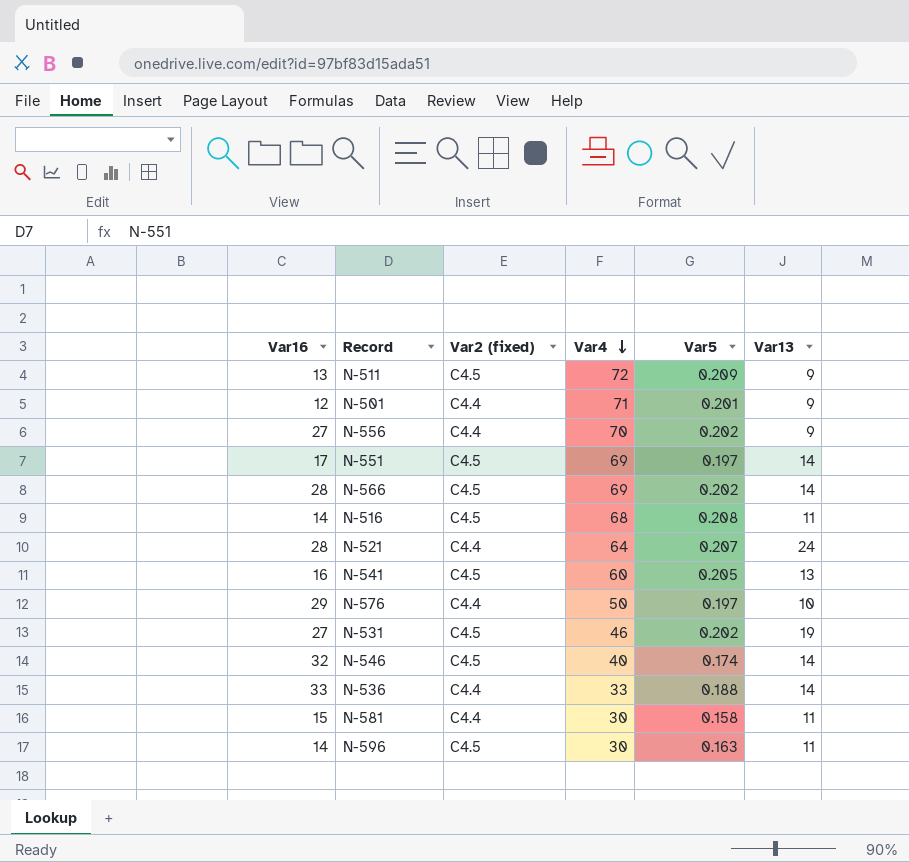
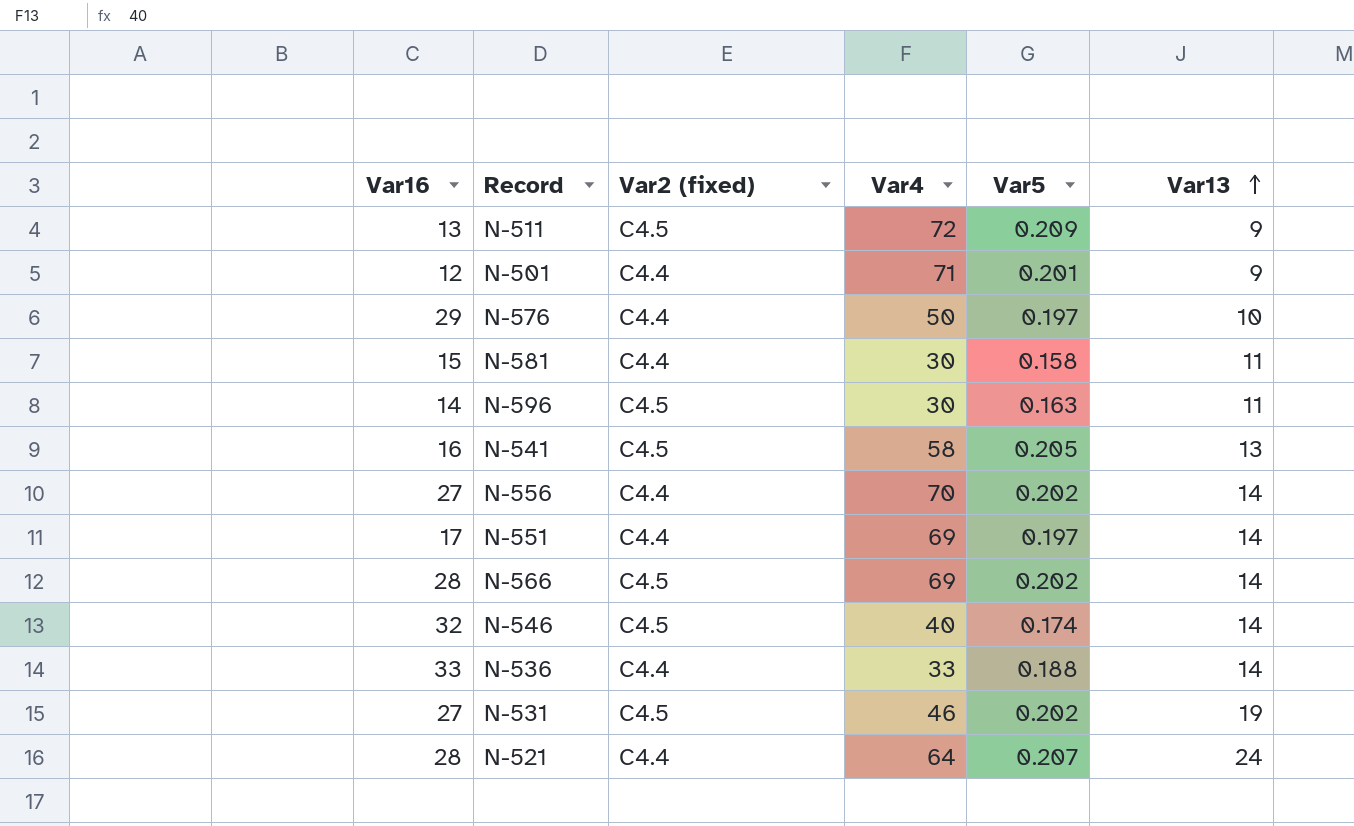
row order: Var4 descending -> Var13 ascending
row N-516: 14 | C4.5 | 68 | 0.208 | 11 -> none
N-541 | Var4: 60 -> 58
N-556 | Var13: 9 -> 14
N-551 | Var2 (fixed): C4.5 -> C4.4

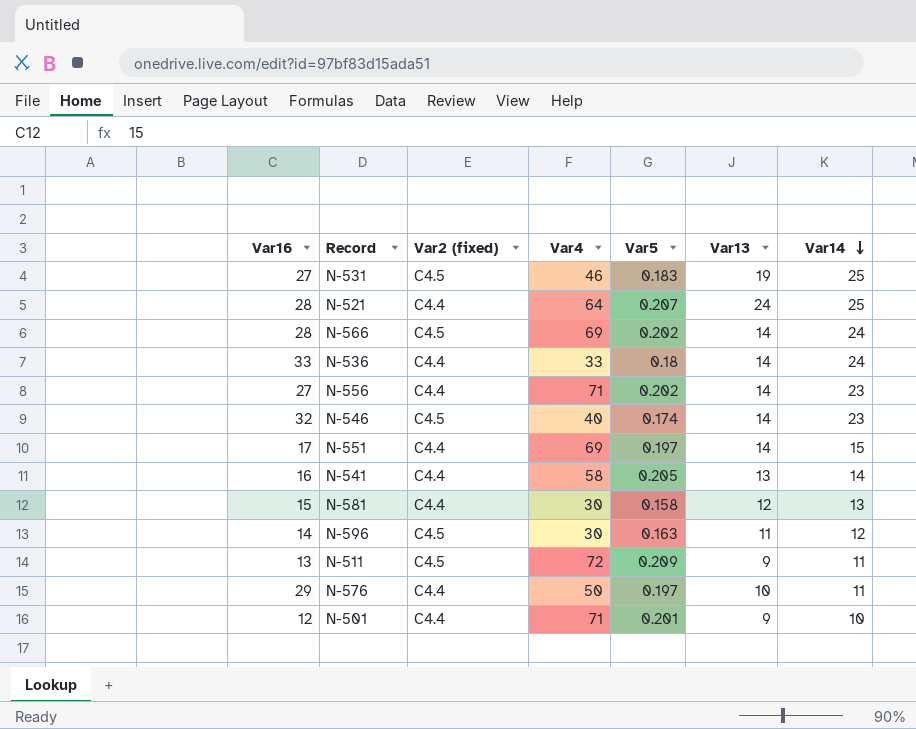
row order: Var13 ascending -> Var14 descending
column Var14 | position: none -> 7
N-531 | Var5: 0.202 -> 0.183
N-536 | Var5: 0.188 -> 0.18
N-556 | Var4: 70 -> 71
N-541 | Var2 (fixed): C4.5 -> C4.4
N-581 | Var13: 11 -> 12

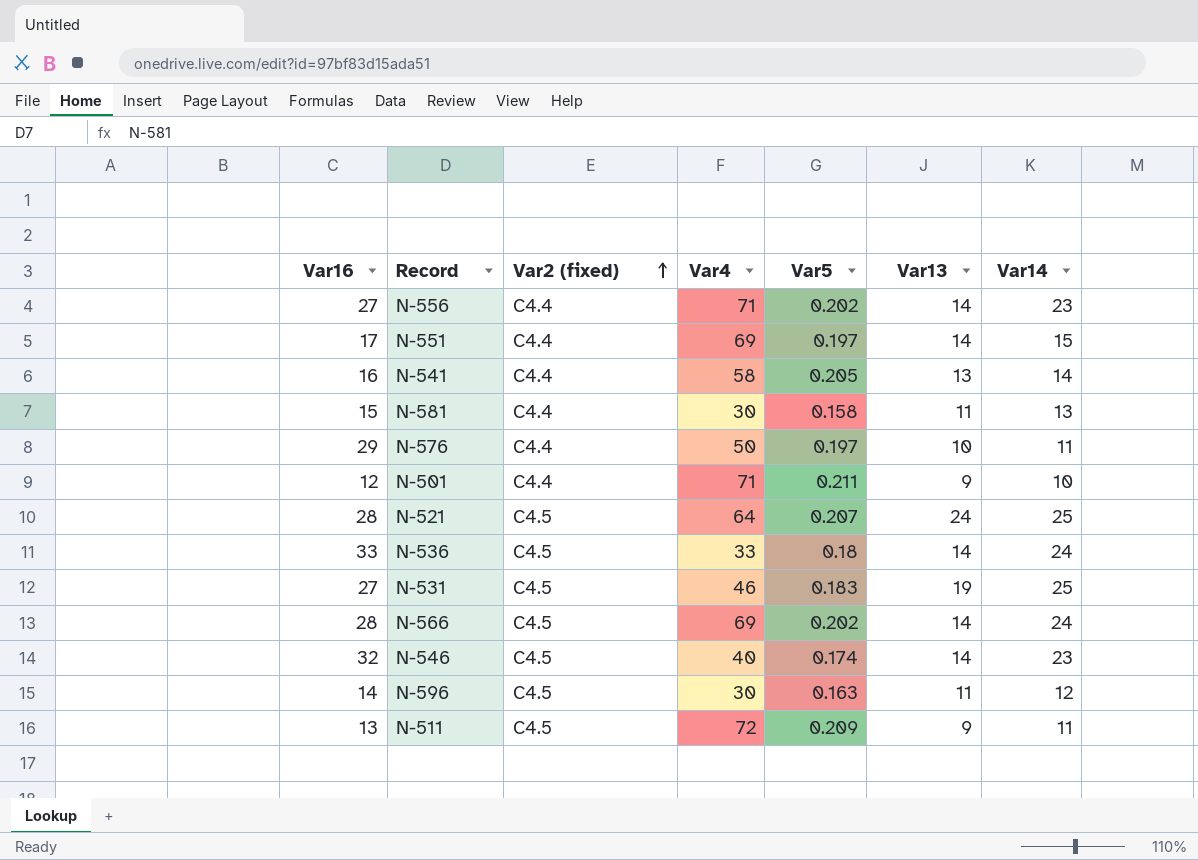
row order: Var14 descending -> Var2 (fixed) ascending
N-581 | Var13: 12 -> 11
N-501 | Var5: 0.201 -> 0.211
N-521 | Var2 (fixed): C4.4 -> C4.5
N-536 | Var2 (fixed): C4.4 -> C4.5

